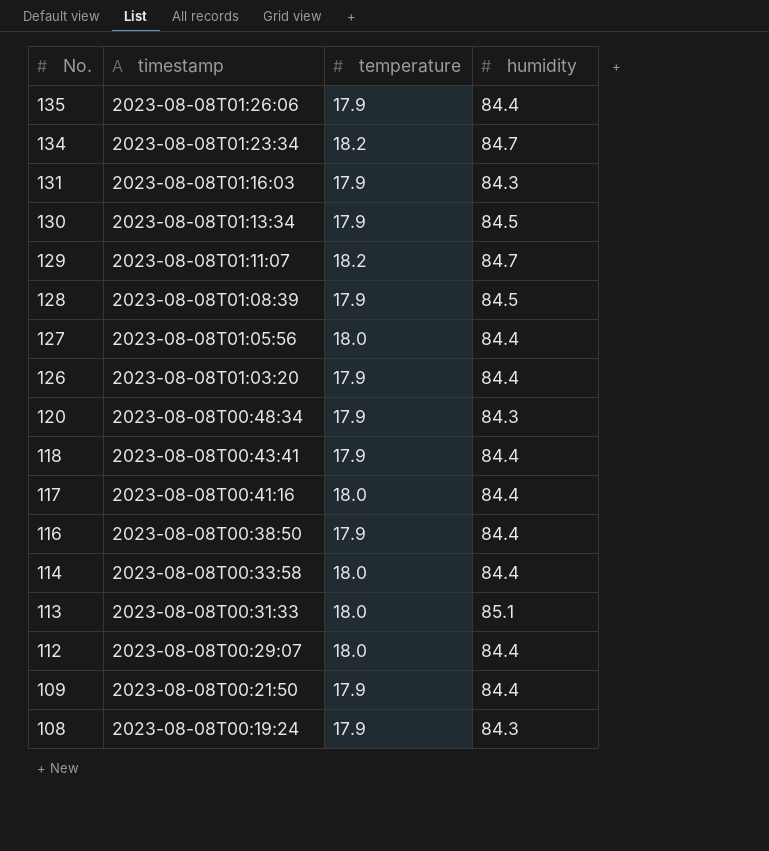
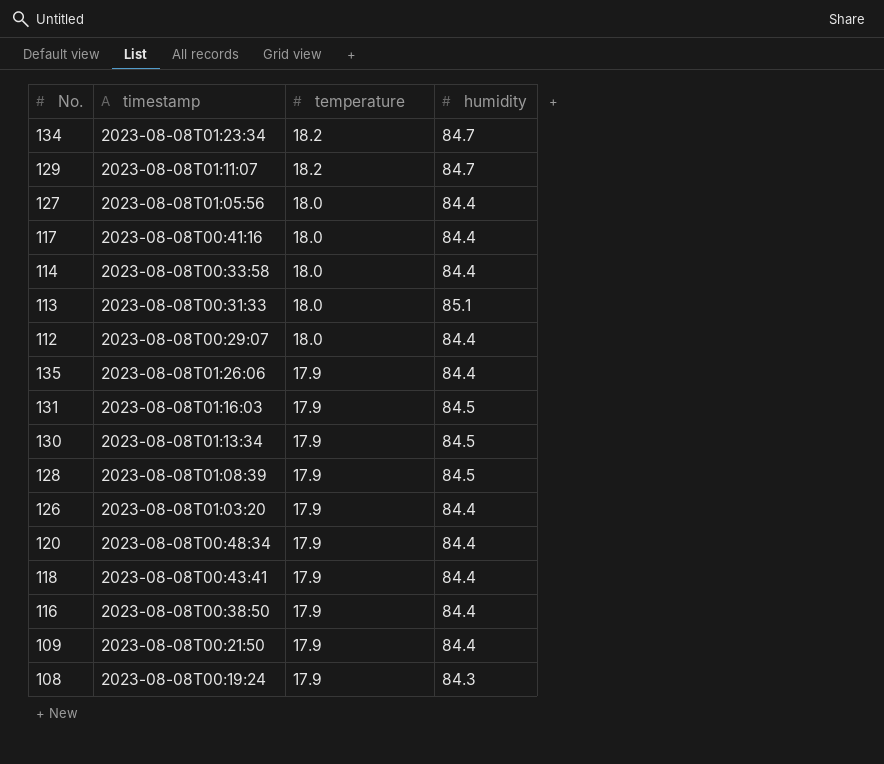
row order: No. descending -> temperature descending
131 | humidity: 84.3 -> 84.5
120 | humidity: 84.3 -> 84.4

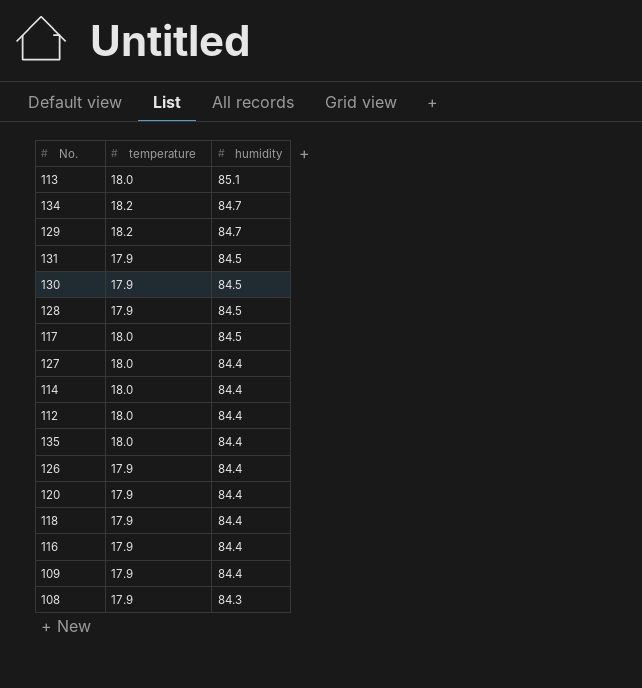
row order: temperature descending -> humidity descending
column timestamp | position: 2 -> none
117 | humidity: 84.4 -> 84.5
135 | temperature: 17.9 -> 18.0

